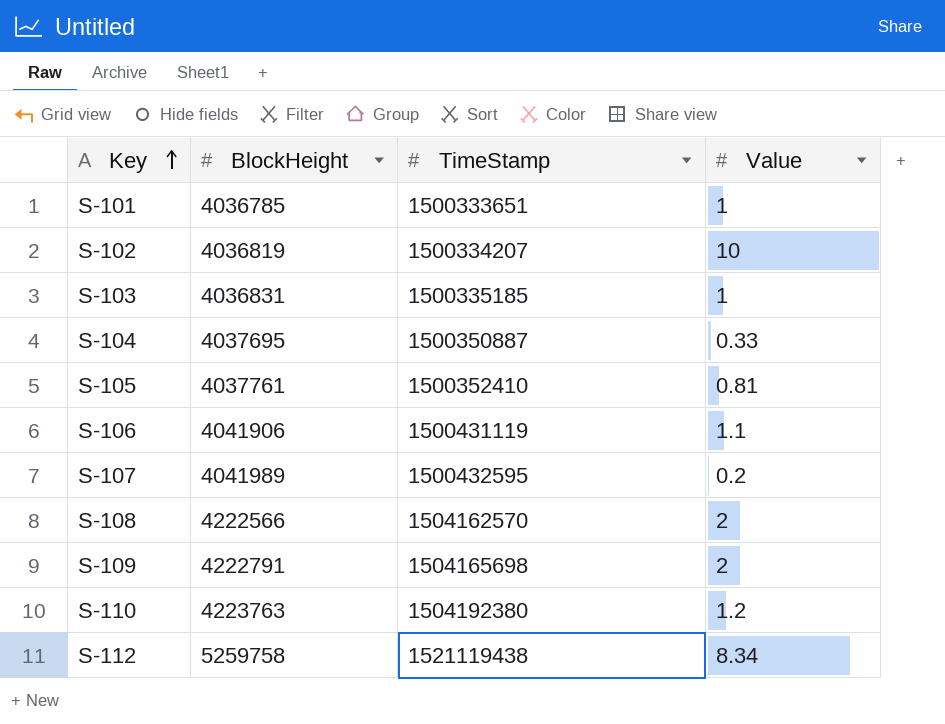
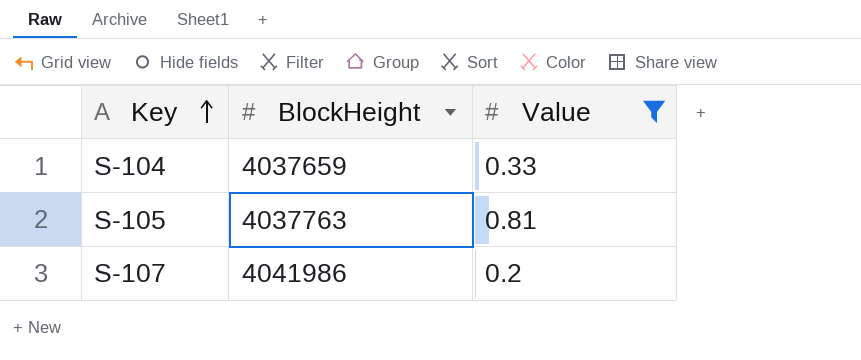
filter: none -> Value <= 0.81
column TimeStamp | position: 3 -> none
S-104 | BlockHeight: 4037695 -> 4037659
S-105 | BlockHeight: 4037761 -> 4037763
S-107 | BlockHeight: 4041989 -> 4041986

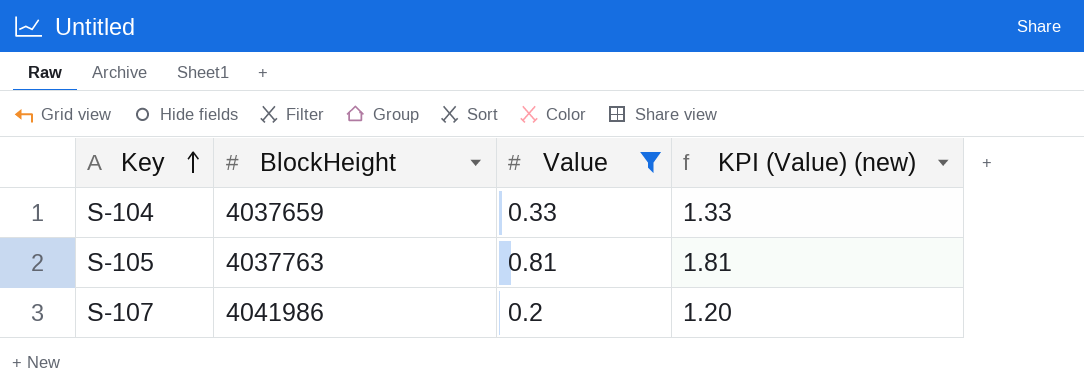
column KPI (Value) (new) | formula: none -> [Value] + 1

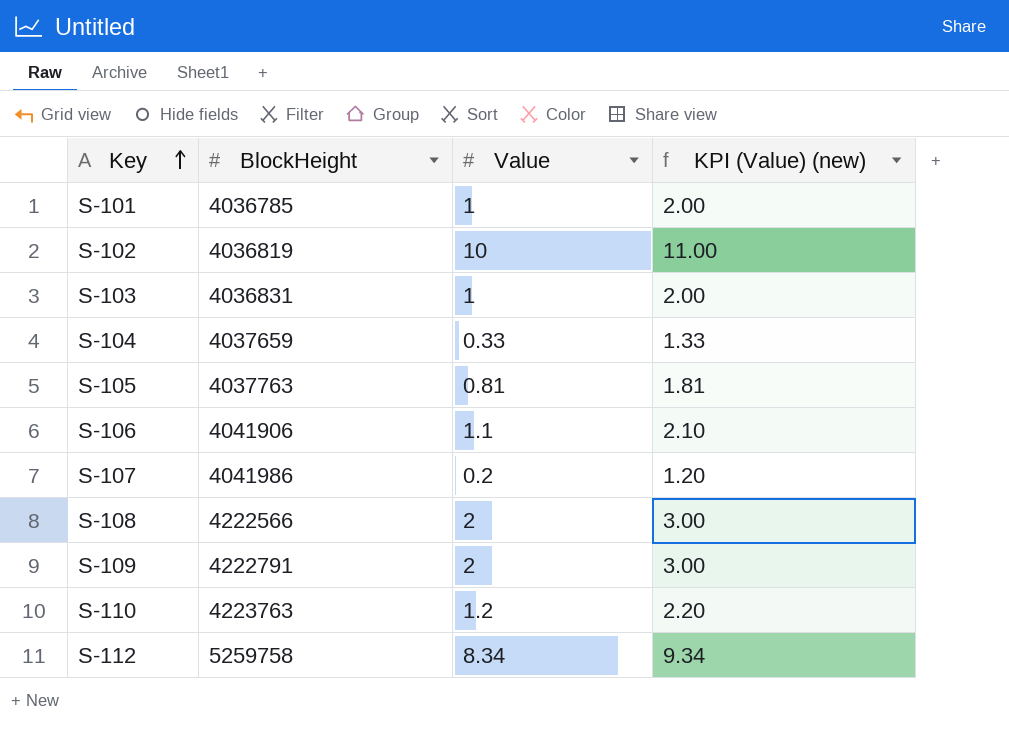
filter: Value <= 0.81 -> none

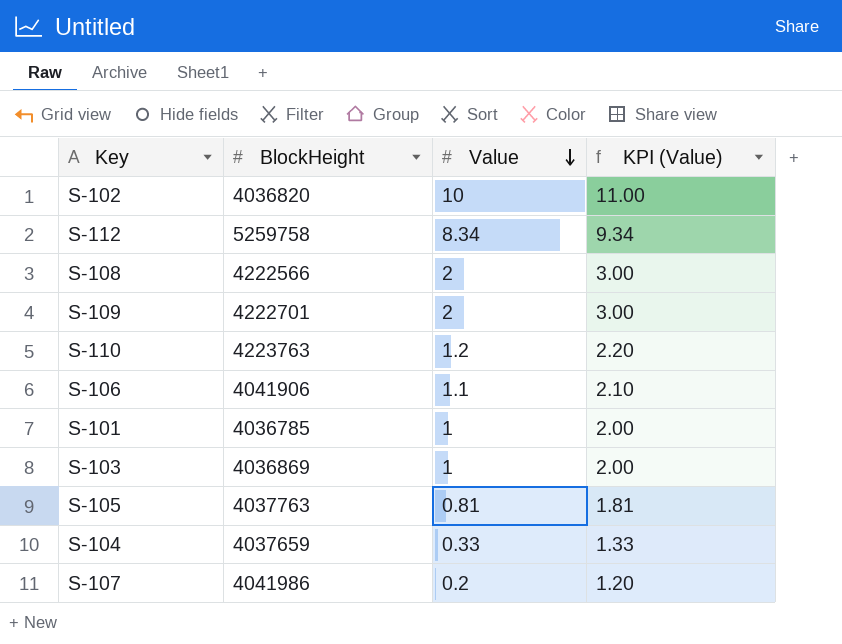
row order: Key ascending -> Value descending
column name: KPI (Value) (new) -> KPI (Value)
S-102 | BlockHeight: 4036819 -> 4036820
S-109 | BlockHeight: 4222791 -> 4222701
S-103 | BlockHeight: 4036831 -> 4036869

